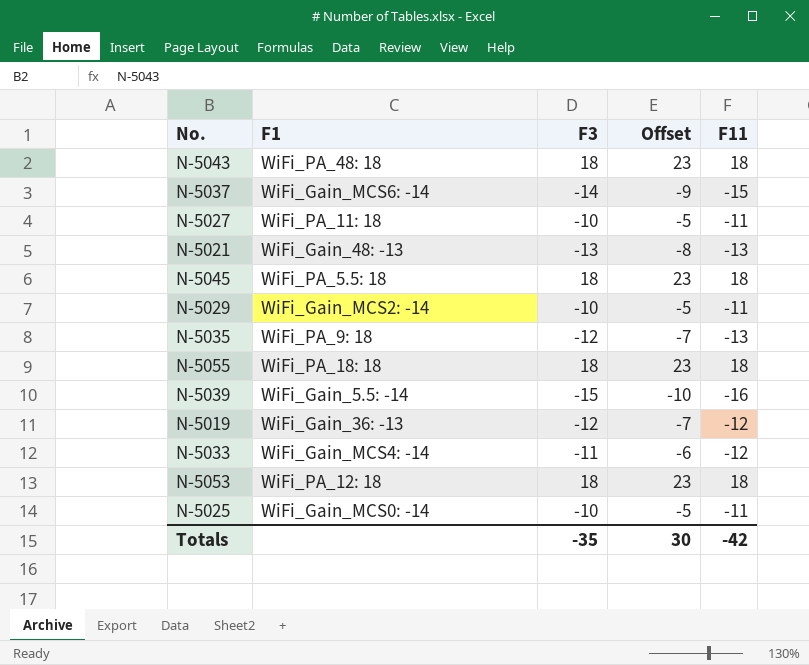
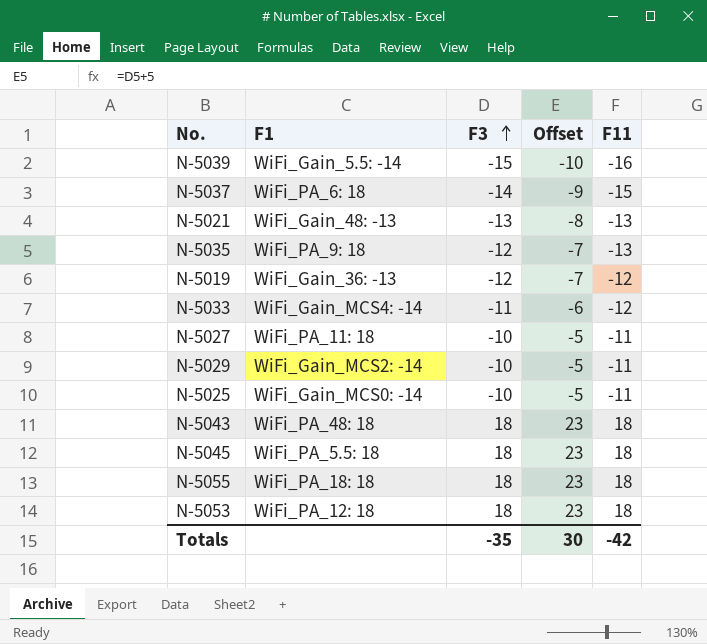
row order: none -> F3 ascending
N-5037 | F1: WiFi_Gain_MCS6: -14 -> WiFi_PA_6: 18

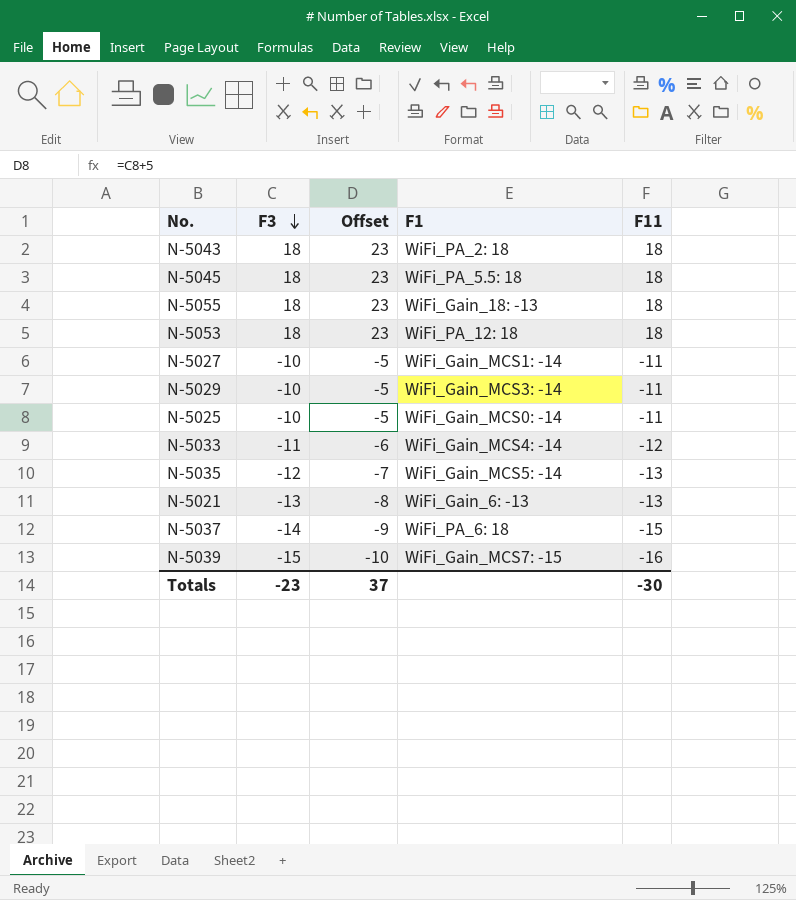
row order: F3 ascending -> F3 descending
column F1 | position: 2 -> 4
row N-5019: WiFi_Gain_36: -13 | -12 | -7 | -12 -> none
N-5043 | F1: WiFi_PA_48: 18 -> WiFi_PA_2: 18
N-5055 | F1: WiFi_PA_18: 18 -> WiFi_Gain_18: -13
N-5027 | F1: WiFi_PA_11: 18 -> WiFi_Gain_MCS1: -14
N-5029 | F1: WiFi_Gain_MCS2: -14 -> WiFi_Gain_MCS3: -14
N-5035 | F1: WiFi_PA_9: 18 -> WiFi_Gain_MCS5: -14
N-5021 | F1: WiFi_Gain_48: -13 -> WiFi_Gain_6: -13
N-5039 | F1: WiFi_Gain_5.5: -14 -> WiFi_Gain_MCS7: -15
Totals | F3: -35 -> -23
Totals | Offset: 30 -> 37
Totals | F11: -42 -> -30

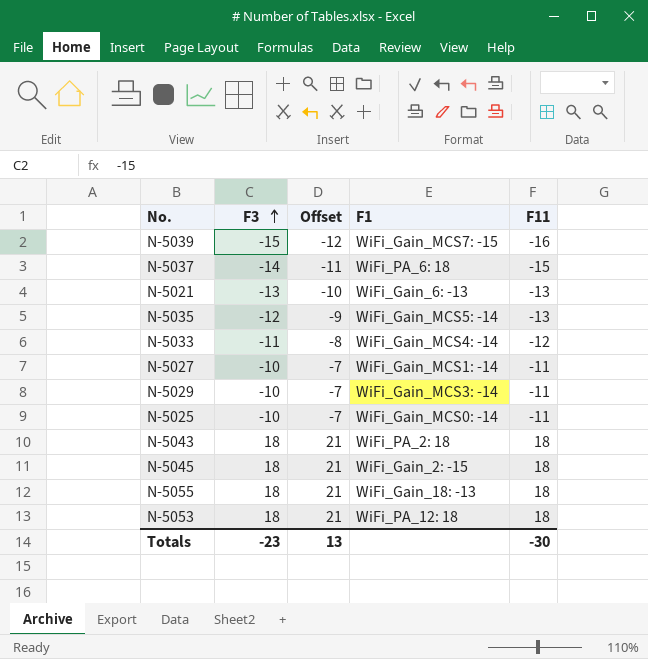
row order: F3 descending -> F3 ascending
column Offset | formula: [F3] + 5 -> [F3] + 3
N-5045 | F1: WiFi_PA_5.5: 18 -> WiFi_Gain_2: -15
Totals | Offset: 37 -> 13

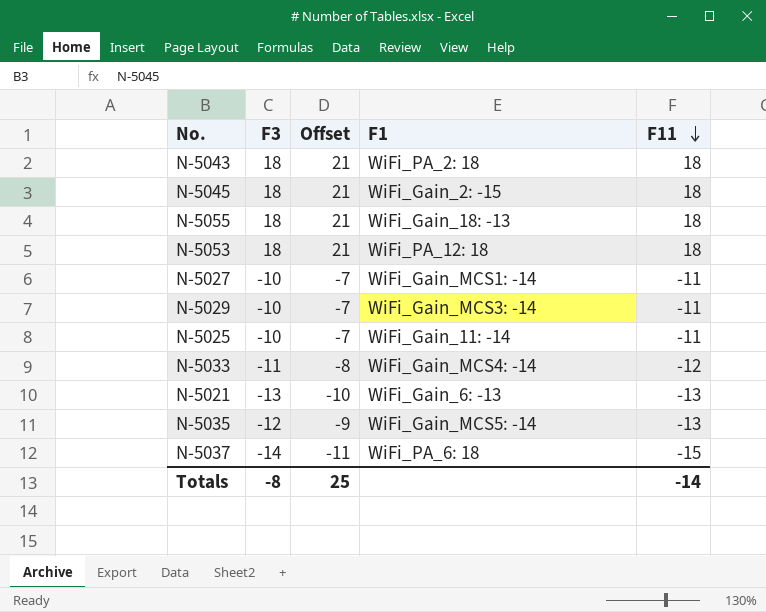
row order: F3 ascending -> F11 descending
row N-5039: -15 | -12 | WiFi_Gain_MCS7: -15 | -16 -> none
N-5025 | F1: WiFi_Gain_MCS0: -14 -> WiFi_Gain_11: -14
Totals | F3: -23 -> -8
Totals | Offset: 13 -> 25
Totals | F11: -30 -> -14

